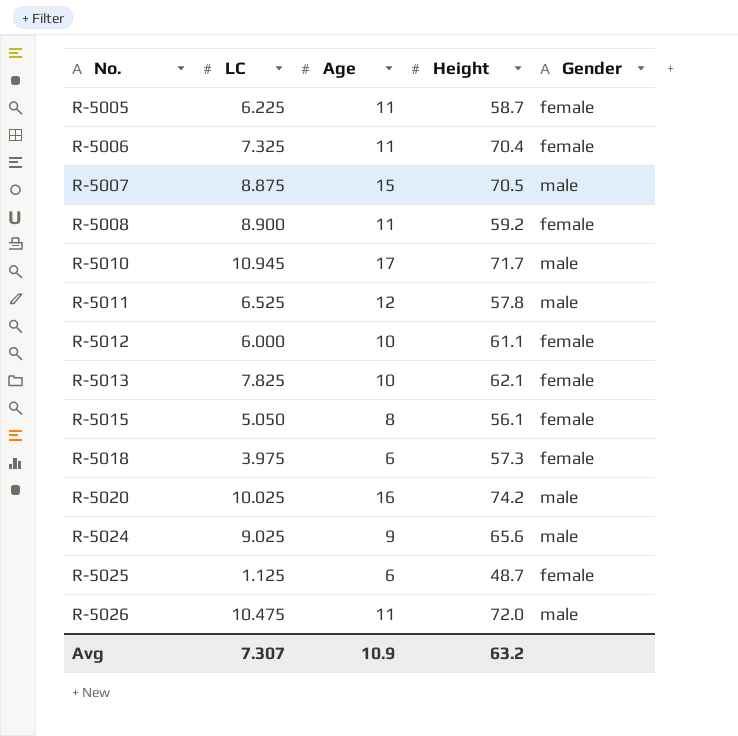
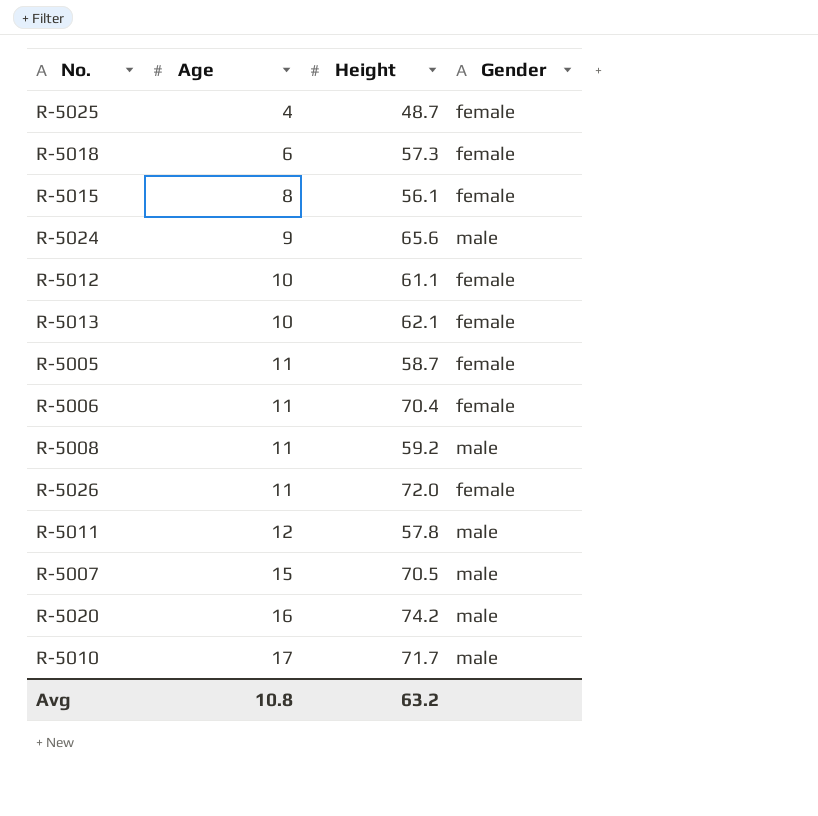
row order: No. ascending -> Age ascending
column LC | position: 2 -> none
R-5025 | Age: 6 -> 4
R-5008 | Gender: female -> male
R-5026 | Gender: male -> female
Avg | Age: 10.9 -> 10.8

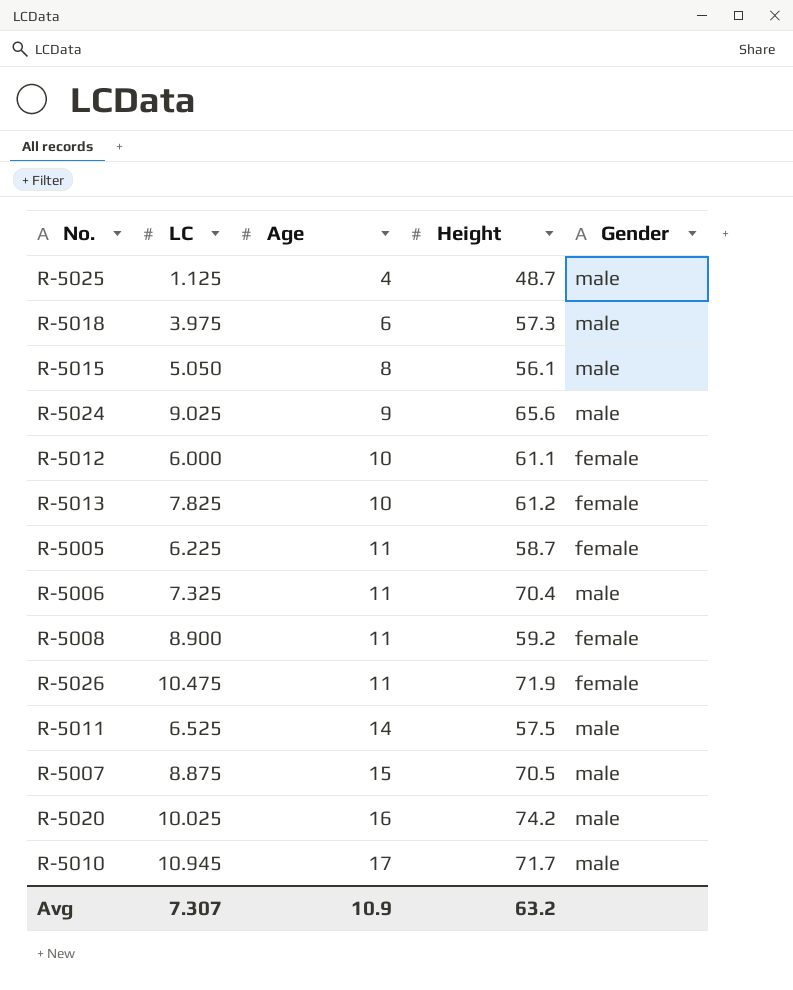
column LC | position: none -> 2
R-5025 | Gender: female -> male
R-5018 | Gender: female -> male
R-5015 | Gender: female -> male
R-5013 | Height: 62.1 -> 61.2
R-5006 | Gender: female -> male
R-5008 | Gender: male -> female
R-5026 | Height: 72.0 -> 71.9
R-5011 | Age: 12 -> 14
R-5011 | Height: 57.8 -> 57.5
Avg | Age: 10.8 -> 10.9

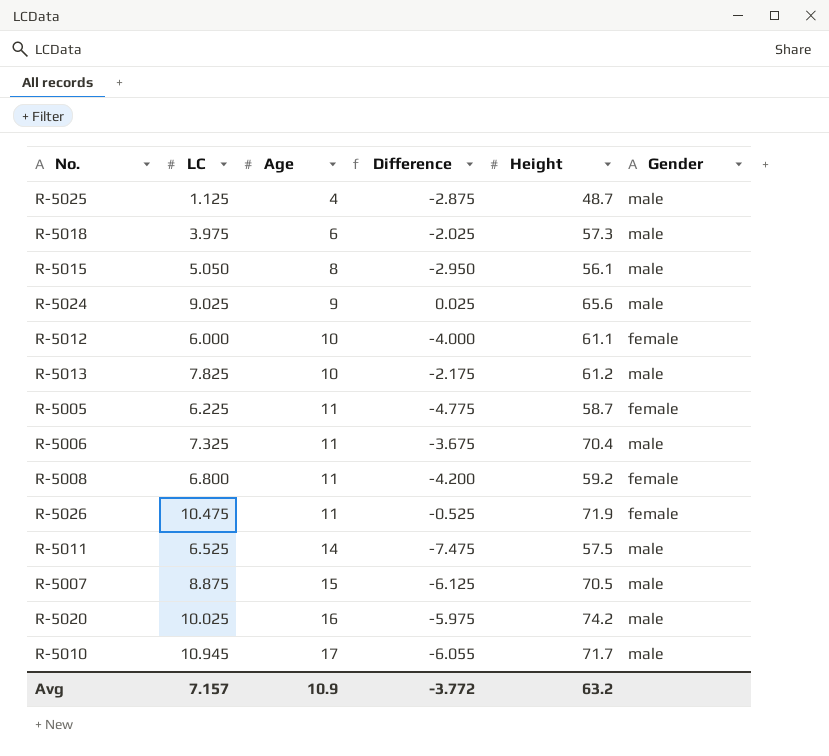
column Difference | formula: none -> [LC] - [Age]
R-5013 | Gender: female -> male
R-5008 | LC: 8.900 -> 6.800
Avg | LC: 7.307 -> 7.157

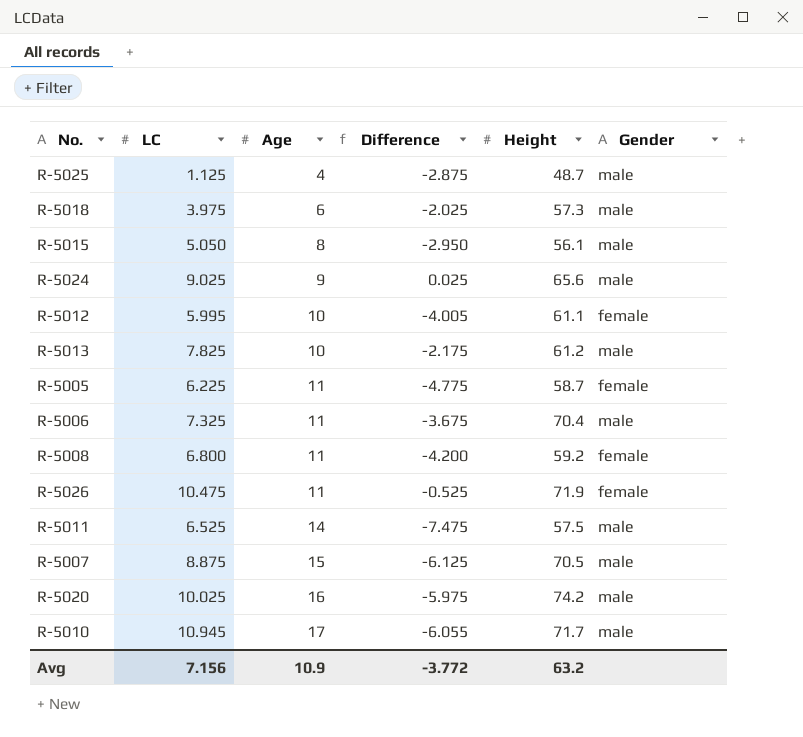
R-5012 | LC: 6.000 -> 5.995
R-5012 | Difference: -4.000 -> -4.005
Avg | LC: 7.157 -> 7.156

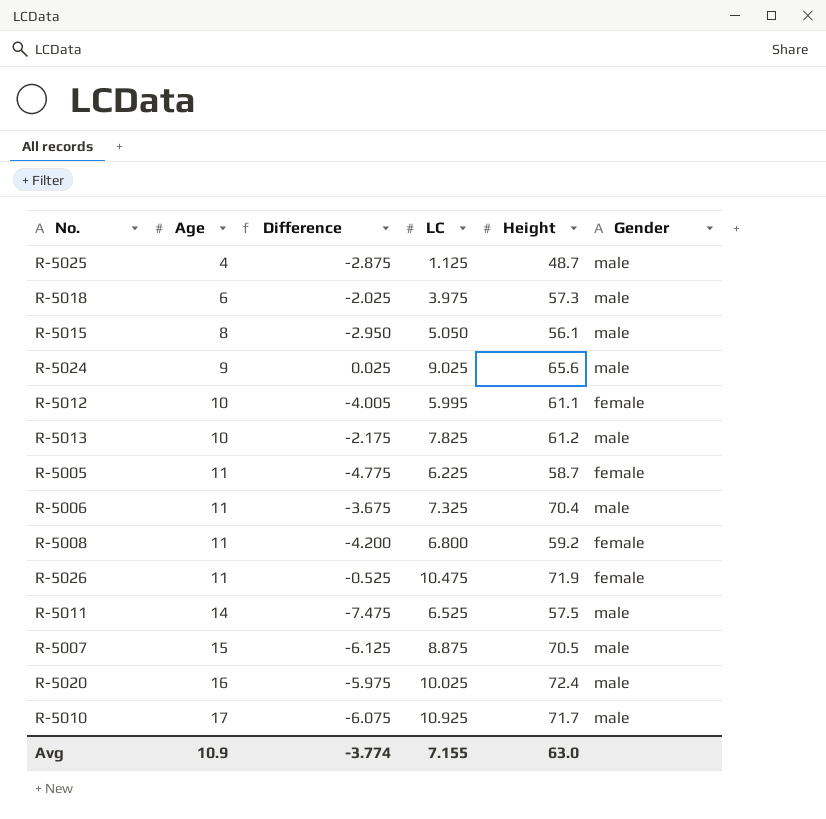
column LC | position: 2 -> 4
R-5020 | Height: 74.2 -> 72.4
R-5010 | Difference: -6.055 -> -6.075
R-5010 | LC: 10.945 -> 10.925
Avg | Difference: -3.772 -> -3.774
Avg | LC: 7.156 -> 7.155
Avg | Height: 63.2 -> 63.0

